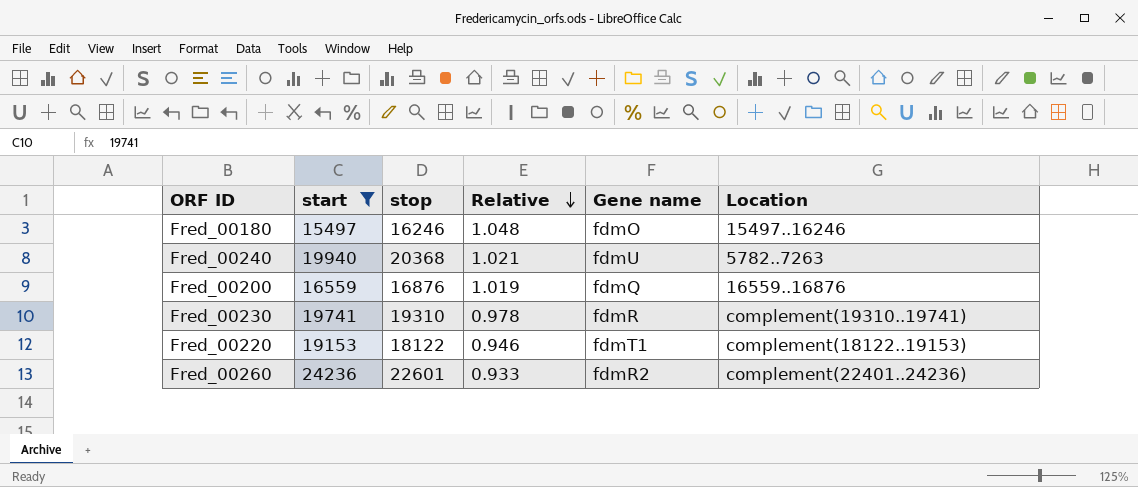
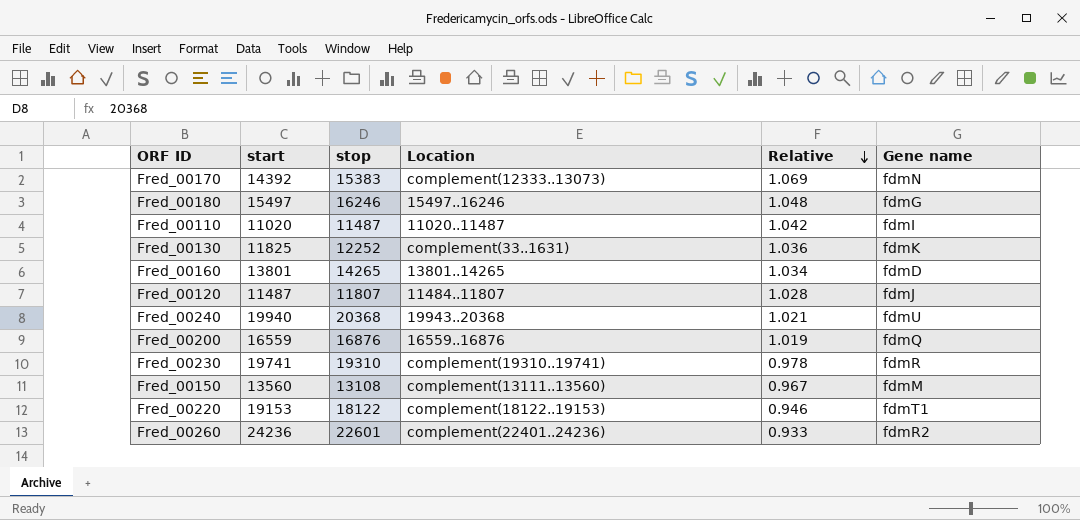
filter: start >= 15497 -> none
column Location | position: 6 -> 4
Fred_00180 | Gene name: fdmO -> fdmG
Fred_00240 | Location: 5782..7263 -> 19943..20368

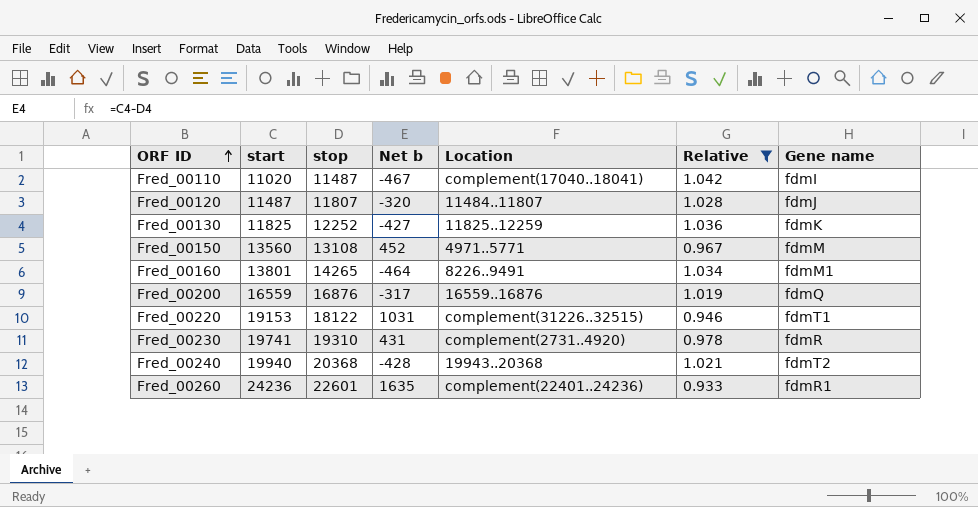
filter: none -> Relative <= 1.042
row order: Relative descending -> ORF ID ascending
column Net b | formula: none -> [start] - [stop]
Fred_00110 | Location: 11020..11487 -> complement(17040..18041)
Fred_00130 | Location: complement(33..1631) -> 11825..12259
Fred_00150 | Location: complement(13111..13560) -> 4971..5771
Fred_00160 | Location: 13801..14265 -> 8226..9491
Fred_00160 | Gene name: fdmD -> fdmM1
Fred_00220 | Location: complement(18122..19153) -> complement(31226..32515)
Fred_00230 | Location: complement(19310..19741) -> complement(2731..4920)
Fred_00240 | Gene name: fdmU -> fdmT2
Fred_00260 | Gene name: fdmR2 -> fdmR1

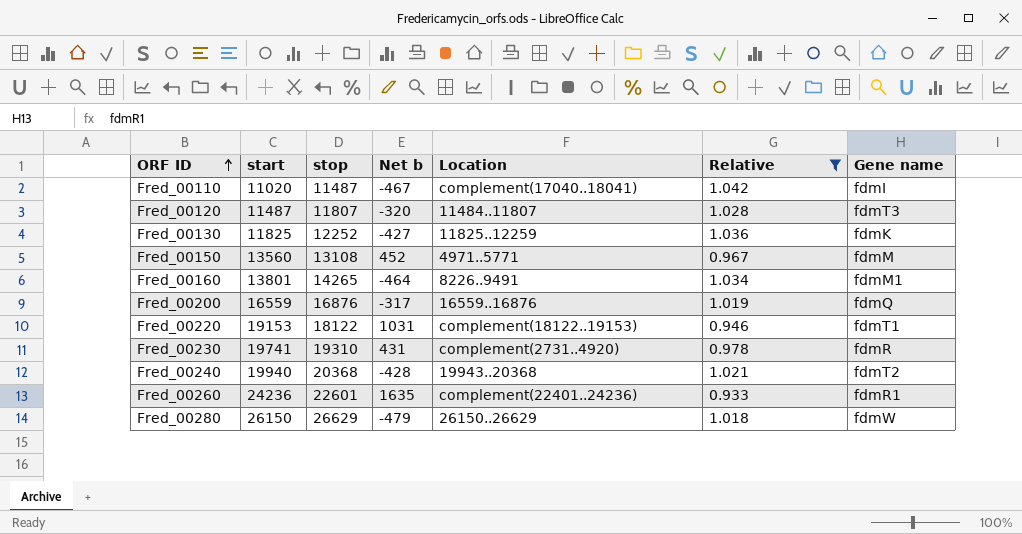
Fred_00120 | Gene name: fdmJ -> fdmT3
Fred_00220 | Location: complement(31226..32515) -> complement(18122..19153)
row Fred_00280: none -> 26150 | 26629 | -479 | 26150..26629 | 1.018 | fdmW

